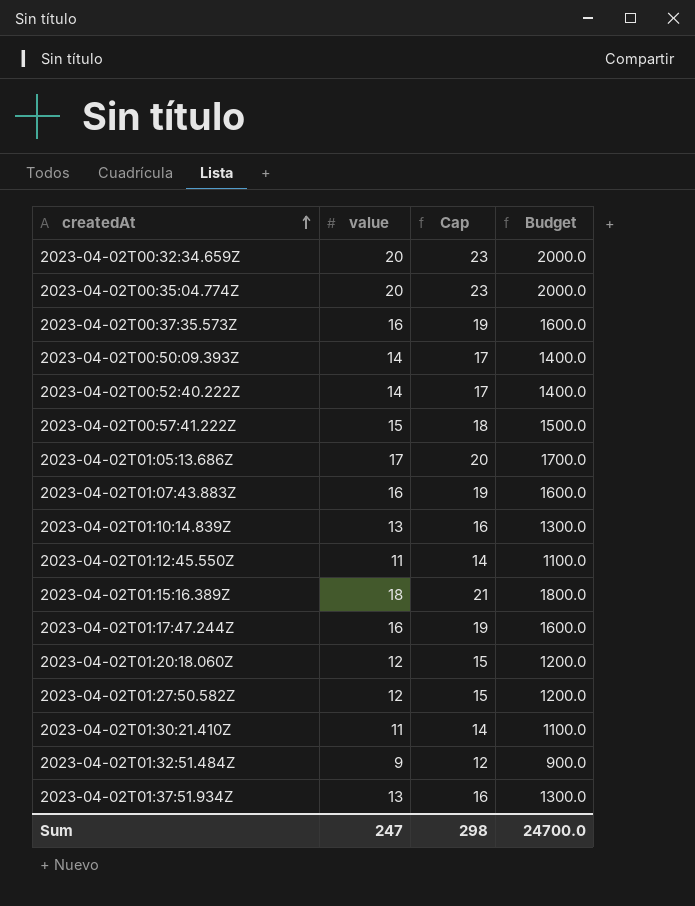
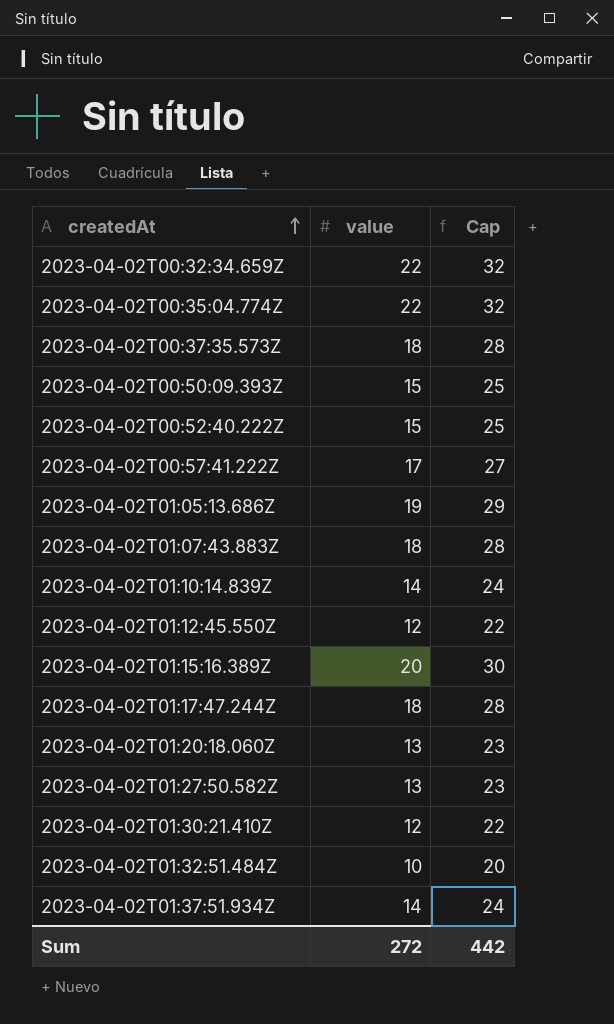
column Budget | formula: [value] * 100 -> none
column Cap | formula: [value] + 3 -> [value] + 10
2023-04-02T00:32:34.659Z | value: 20 -> 22
2023-04-02T00:35:04.774Z | value: 20 -> 22
2023-04-02T00:37:35.573Z | value: 16 -> 18
2023-04-02T00:50:09.393Z | value: 14 -> 15
2023-04-02T00:52:40.222Z | value: 14 -> 15
2023-04-02T00:57:41.222Z | value: 15 -> 17
2023-04-02T01:05:13.686Z | value: 17 -> 19
2023-04-02T01:07:43.883Z | value: 16 -> 18
2023-04-02T01:10:14.839Z | value: 13 -> 14
2023-04-02T01:12:45.550Z | value: 11 -> 12
2023-04-02T01:15:16.389Z | value: 18 -> 20
2023-04-02T01:17:47.244Z | value: 16 -> 18
2023-04-02T01:20:18.060Z | value: 12 -> 13
2023-04-02T01:27:50.582Z | value: 12 -> 13
2023-04-02T01:30:21.410Z | value: 11 -> 12
2023-04-02T01:32:51.484Z | value: 9 -> 10
2023-04-02T01:37:51.934Z | value: 13 -> 14
Sum | value: 247 -> 272
Sum | Cap: 298 -> 442

